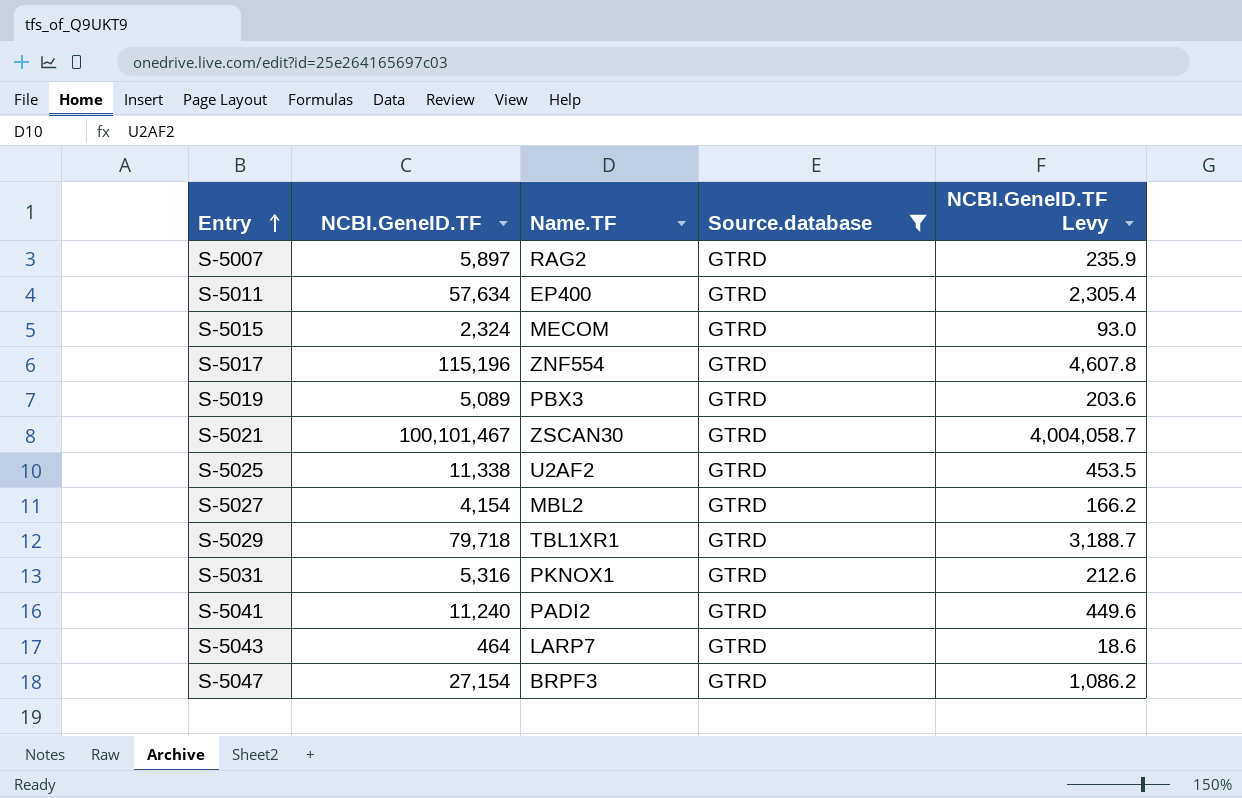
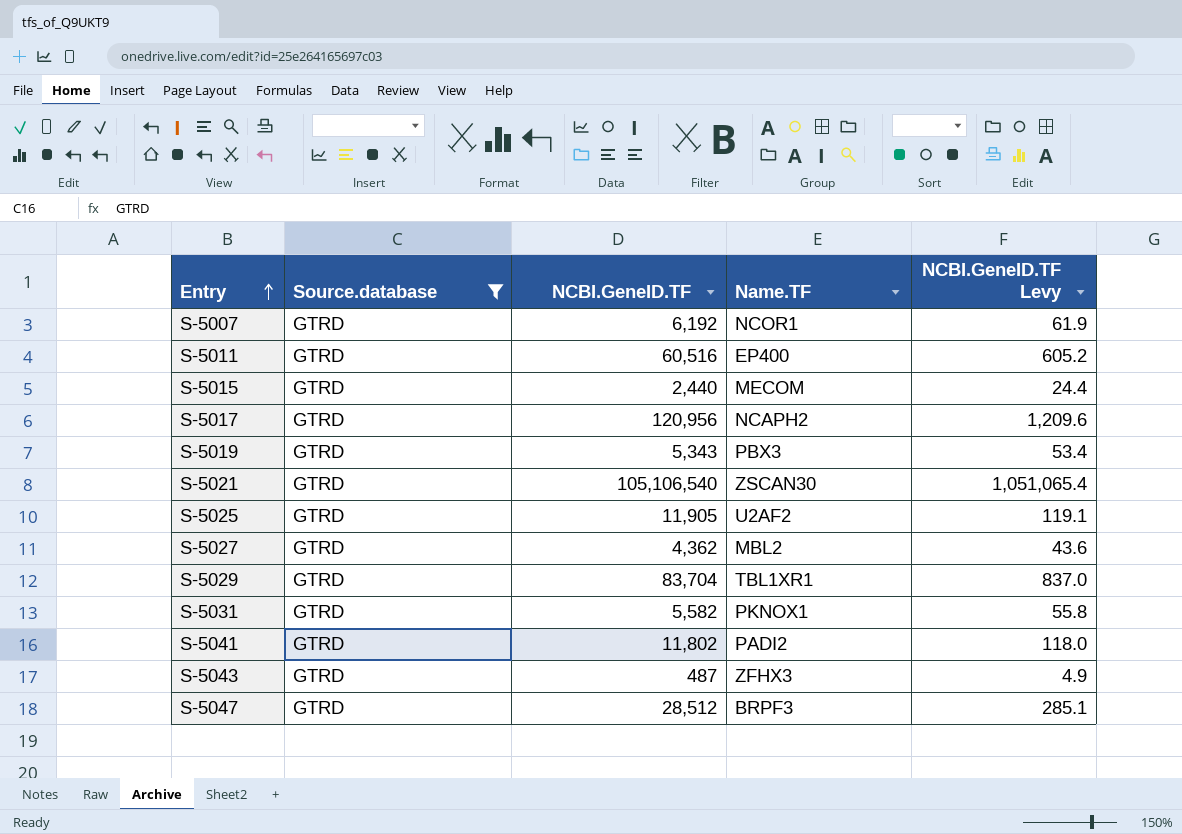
column Source.database | position: 4 -> 2
column NCBI.GeneID.TF Levy | formula: [NCBI.GeneID.TF] * 0.04 -> [NCBI.GeneID.TF] * 0.01
S-5007 | NCBI.GeneID.TF: 5,897 -> 6,192
S-5007 | Name.TF: RAG2 -> NCOR1
S-5011 | NCBI.GeneID.TF: 57,634 -> 60,516
S-5015 | NCBI.GeneID.TF: 2,324 -> 2,440
S-5017 | NCBI.GeneID.TF: 115,196 -> 120,956
S-5017 | Name.TF: ZNF554 -> NCAPH2
S-5019 | NCBI.GeneID.TF: 5,089 -> 5,343
S-5021 | NCBI.GeneID.TF: 100,101,467 -> 105,106,540
S-5025 | NCBI.GeneID.TF: 11,338 -> 11,905
S-5027 | NCBI.GeneID.TF: 4,154 -> 4,362
S-5029 | NCBI.GeneID.TF: 79,718 -> 83,704
S-5031 | NCBI.GeneID.TF: 5,316 -> 5,582
S-5041 | NCBI.GeneID.TF: 11,240 -> 11,802
S-5043 | NCBI.GeneID.TF: 464 -> 487
S-5043 | Name.TF: LARP7 -> ZFHX3
S-5047 | NCBI.GeneID.TF: 27,154 -> 28,512

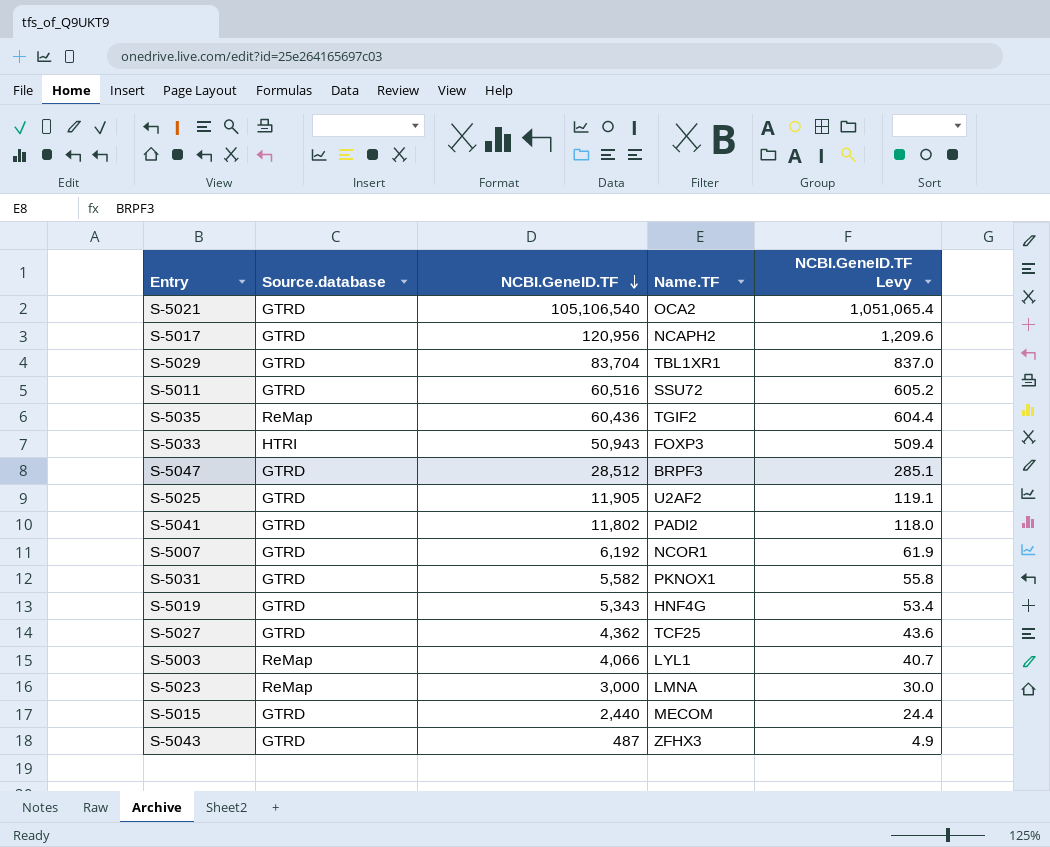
filter: Source.database = GTRD -> none
row order: Entry ascending -> NCBI.GeneID.TF descending
S-5021 | Name.TF: ZSCAN30 -> OCA2
S-5011 | Name.TF: EP400 -> SSU72
S-5019 | Name.TF: PBX3 -> HNF4G
S-5027 | Name.TF: MBL2 -> TCF25

